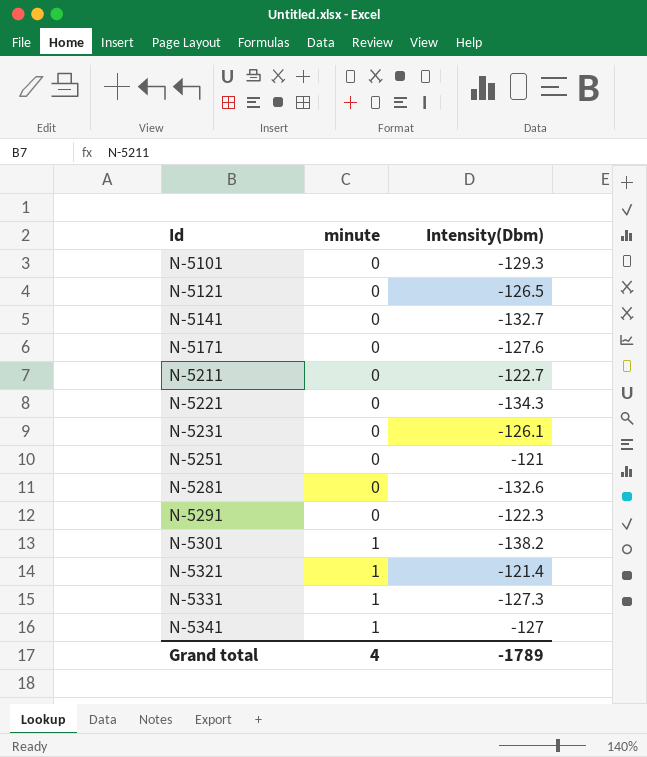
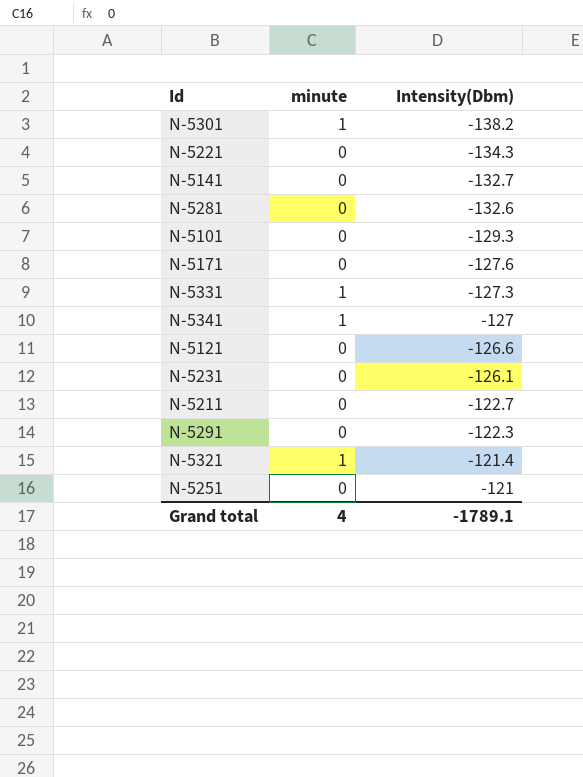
row order: Id ascending -> Intensity(Dbm) ascending
N-5121 | Intensity(Dbm): -126.5 -> -126.6
Grand total | Intensity(Dbm): -1789 -> -1789.1

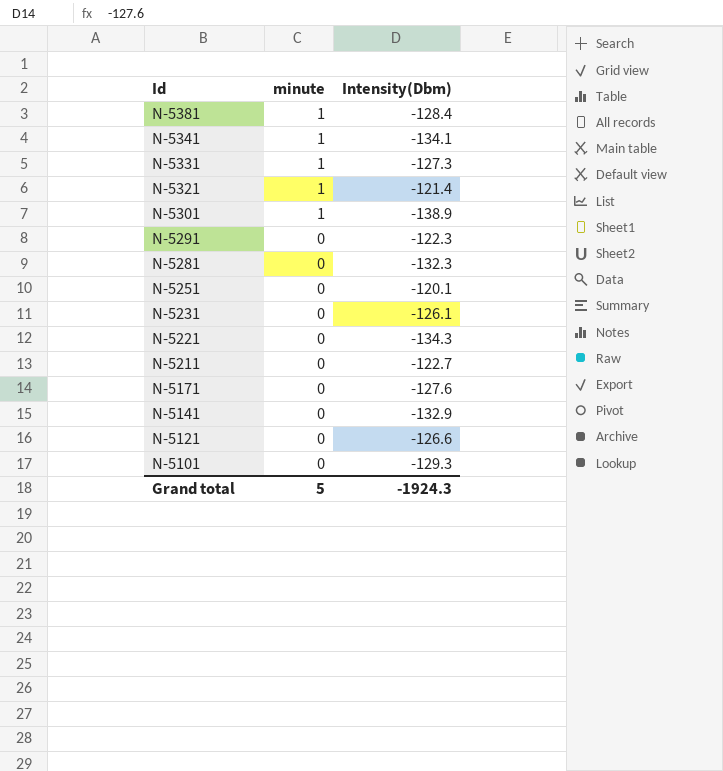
row order: Intensity(Dbm) ascending -> Id descending
row N-5381: none -> 1 | -128.4
N-5341 | Intensity(Dbm): -127 -> -134.1
N-5301 | Intensity(Dbm): -138.2 -> -138.9
N-5281 | Intensity(Dbm): -132.6 -> -132.3
N-5251 | Intensity(Dbm): -121 -> -120.1
N-5141 | Intensity(Dbm): -132.7 -> -132.9
Grand total | minute: 4 -> 5
Grand total | Intensity(Dbm): -1789.1 -> -1924.3

